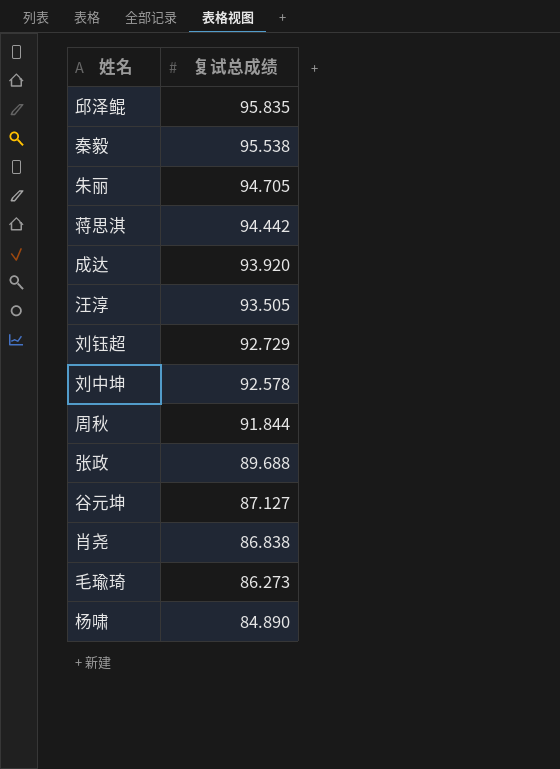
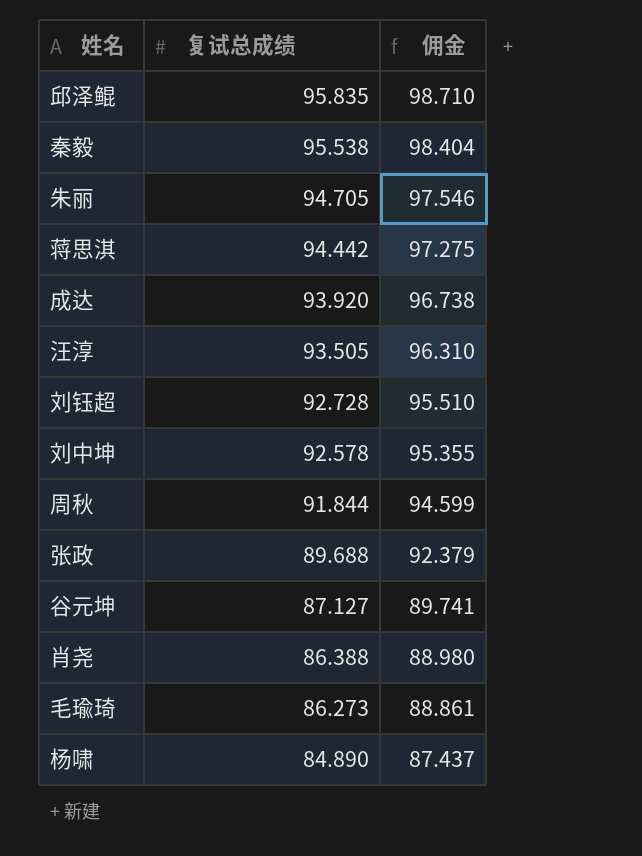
column 佣金 | formula: none -> [复试总成绩] * 1.03
刘钰超 | 复试总成绩: 92.729 -> 92.728
肖尧 | 复试总成绩: 86.838 -> 86.388

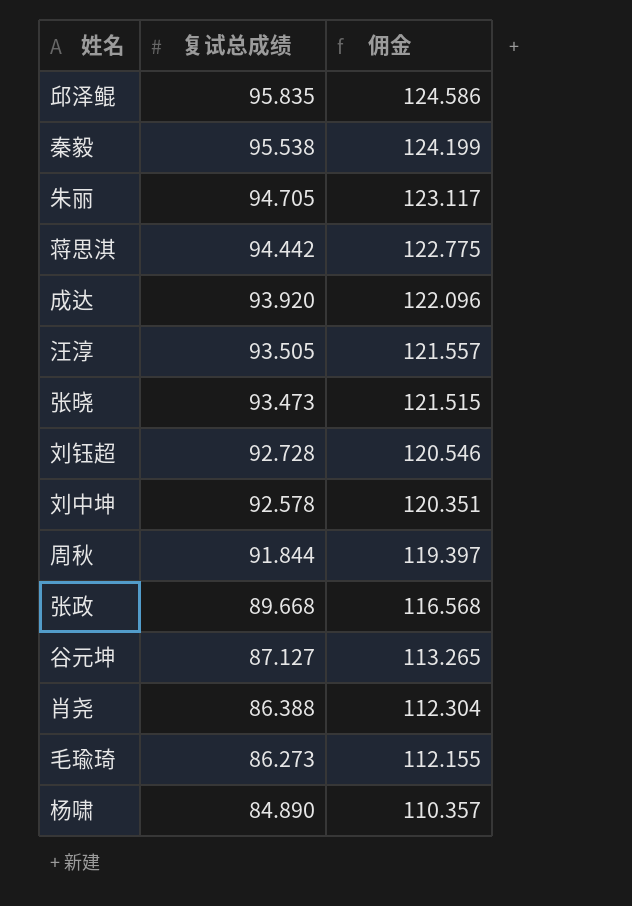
column 佣金 | formula: [复试总成绩] * 1.03 -> [复试总成绩] * 1.3
row 张晓: none -> 93.473 | 121.515
张政 | 复试总成绩: 89.688 -> 89.668

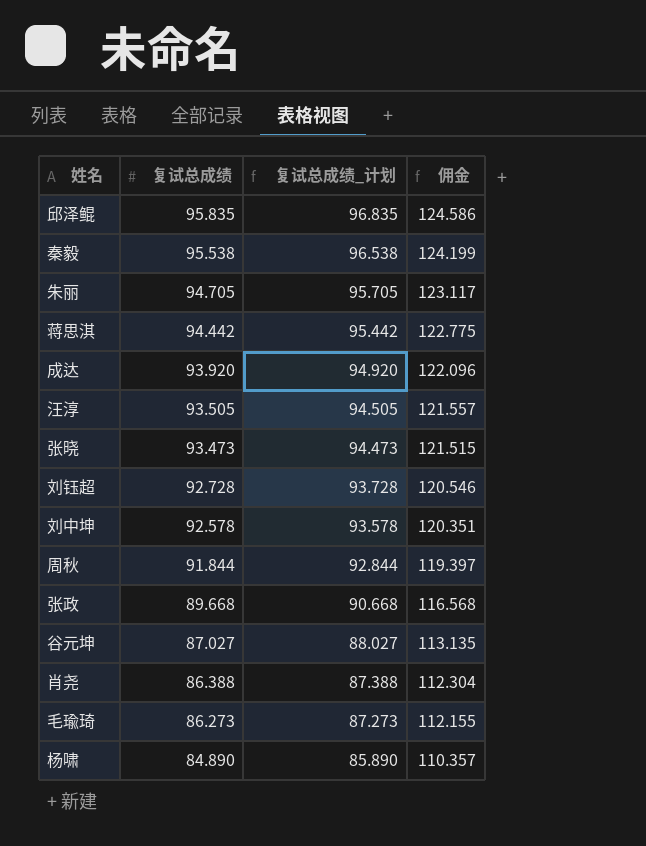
column 复试总成绩_计划 | formula: none -> [复试总成绩] + 1
谷元坤 | 复试总成绩: 87.127 -> 87.027
谷元坤 | 佣金: 113.265 -> 113.135

